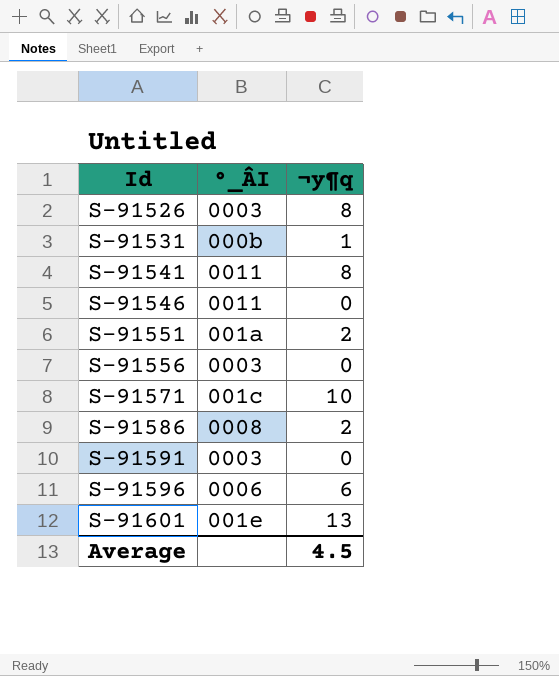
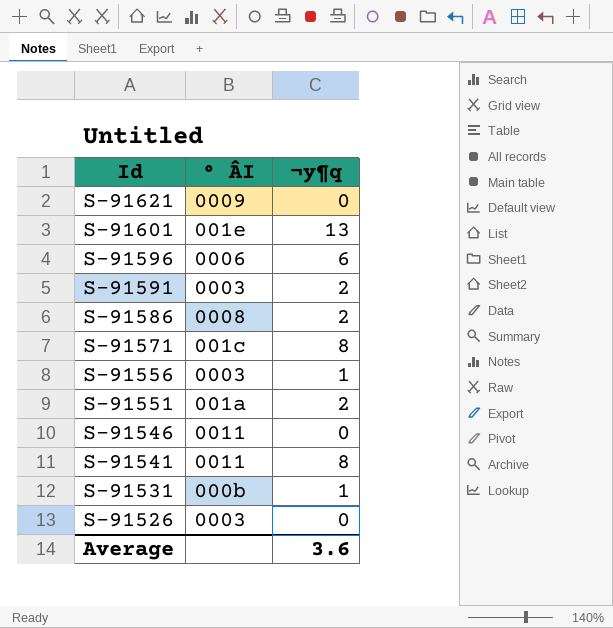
row order: Id ascending -> Id descending
column name: °_ÂI -> ° ÂI
row S-91621: none -> 0009 | 0
S-91591 | ¬y¶q: 0 -> 2
S-91571 | ¬y¶q: 10 -> 8
S-91556 | ¬y¶q: 0 -> 1
S-91526 | ¬y¶q: 8 -> 0
Average | ¬y¶q: 4.5 -> 3.6

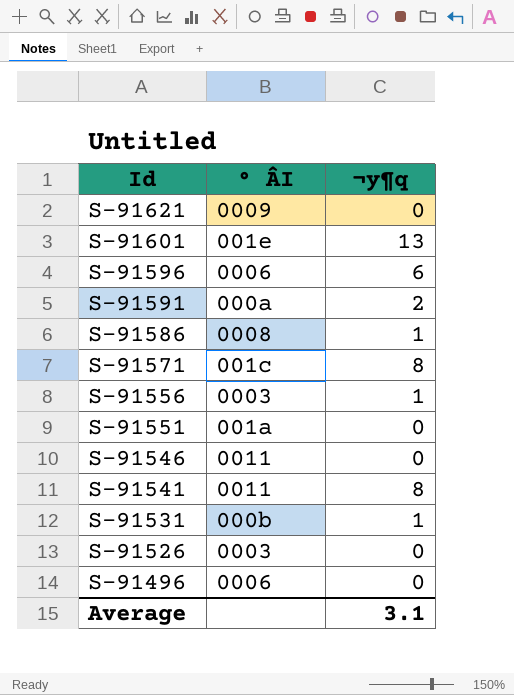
S-91591 | ° ÂI: 0003 -> 000a
S-91586 | ¬y¶q: 2 -> 1
S-91551 | ¬y¶q: 2 -> 0
row S-91496: none -> 0006 | 0
Average | ¬y¶q: 3.6 -> 3.1

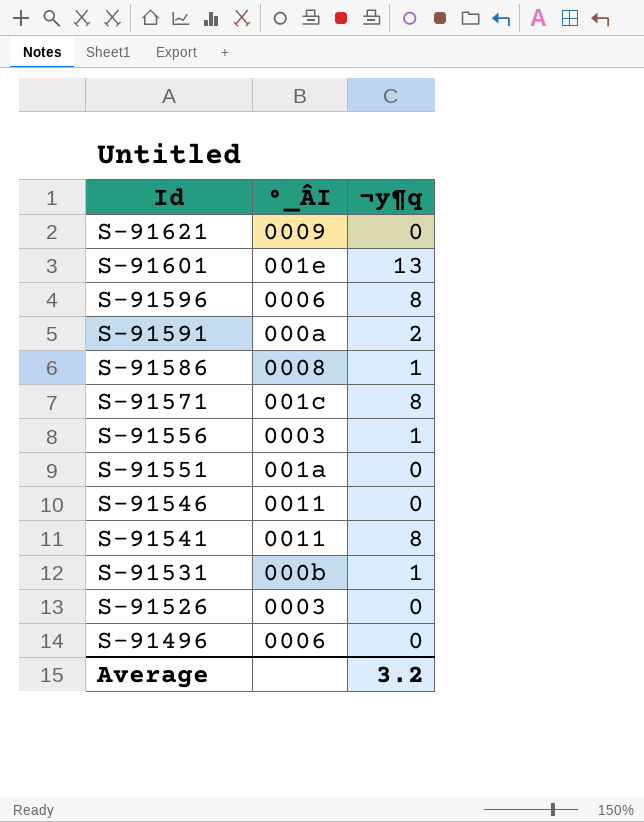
column name: ° ÂI -> °_ÂI
S-91596 | ¬y¶q: 6 -> 8
Average | ¬y¶q: 3.1 -> 3.2

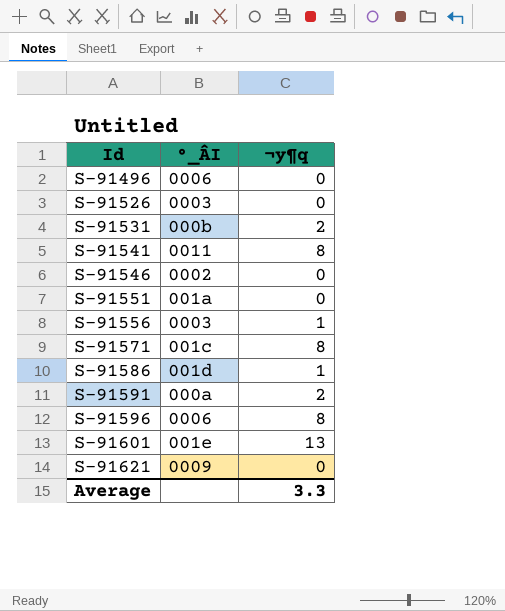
row order: Id descending -> Id ascending
S-91531 | ¬y¶q: 1 -> 2
S-91546 | °_ÂI: 0011 -> 0002
S-91586 | °_ÂI: 0008 -> 001d
Average | ¬y¶q: 3.2 -> 3.3

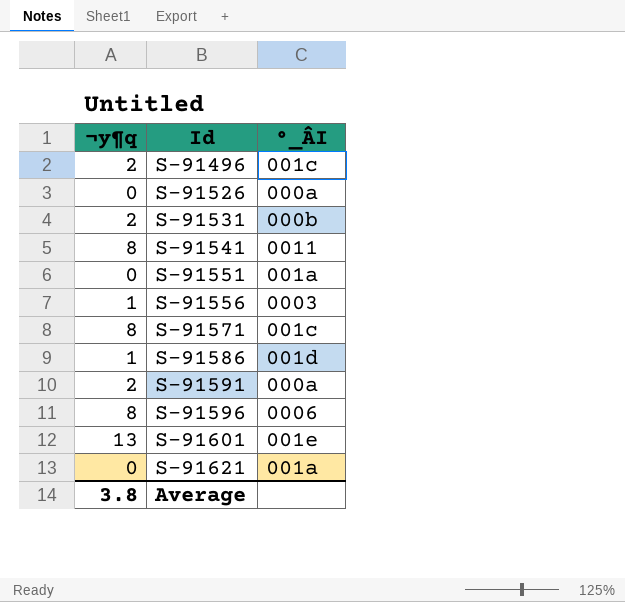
column ¬y¶q | position: 3 -> 1
row S-91546: 0002 | 0 -> none
S-91496 | ¬y¶q: 0 -> 2
S-91496 | °_ÂI: 0006 -> 001c
S-91526 | °_ÂI: 0003 -> 000a
S-91621 | °_ÂI: 0009 -> 001a
Average | ¬y¶q: 3.3 -> 3.8

